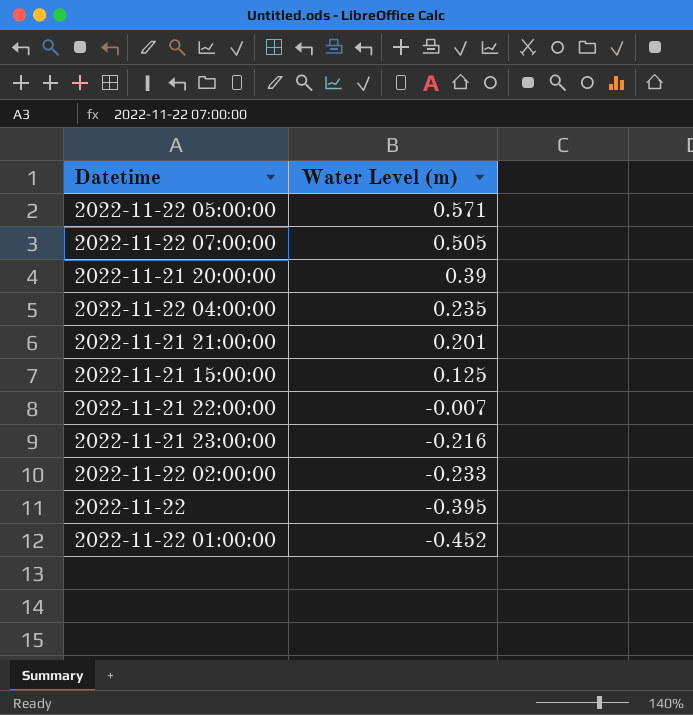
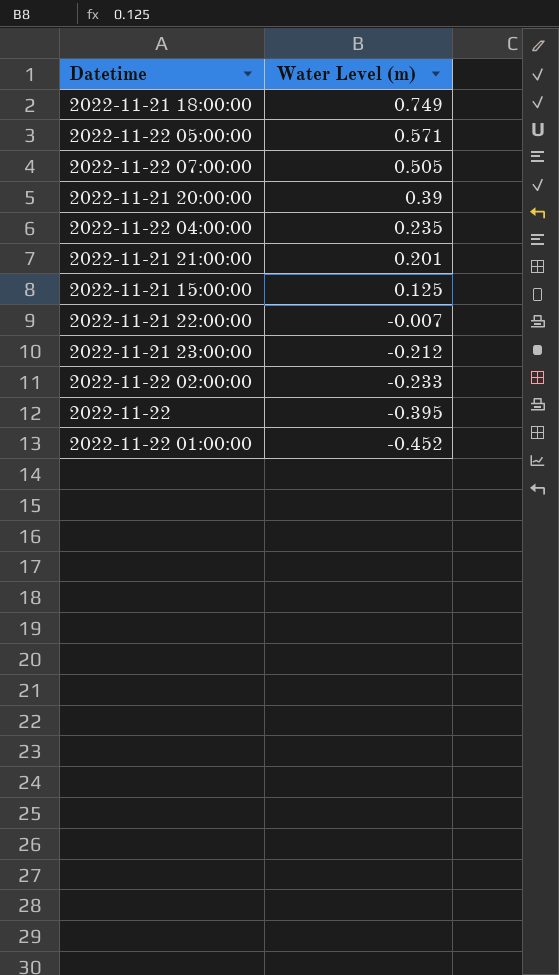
row 2022-11-21 18:00:00: none -> 0.749
2022-11-21 23:00:00 | Water Level (m): -0.216 -> -0.212

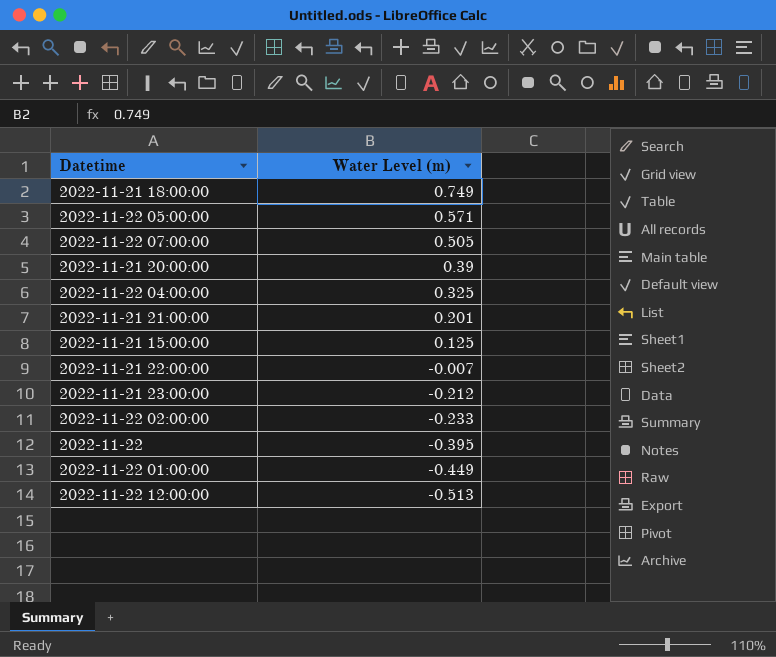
2022-11-22 04:00:00 | Water Level (m): 0.235 -> 0.325
2022-11-22 01:00:00 | Water Level (m): -0.452 -> -0.449
row 2022-11-22 12:00:00: none -> -0.513

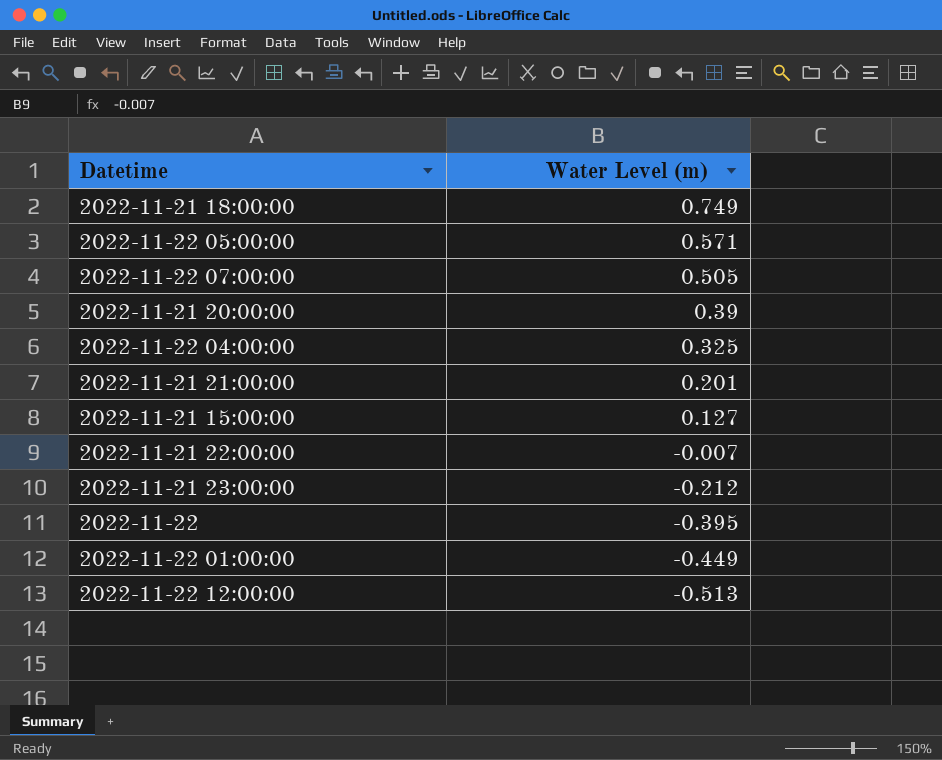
row 2022-11-22 02:00:00: -0.233 -> none
2022-11-21 15:00:00 | Water Level (m): 0.125 -> 0.127

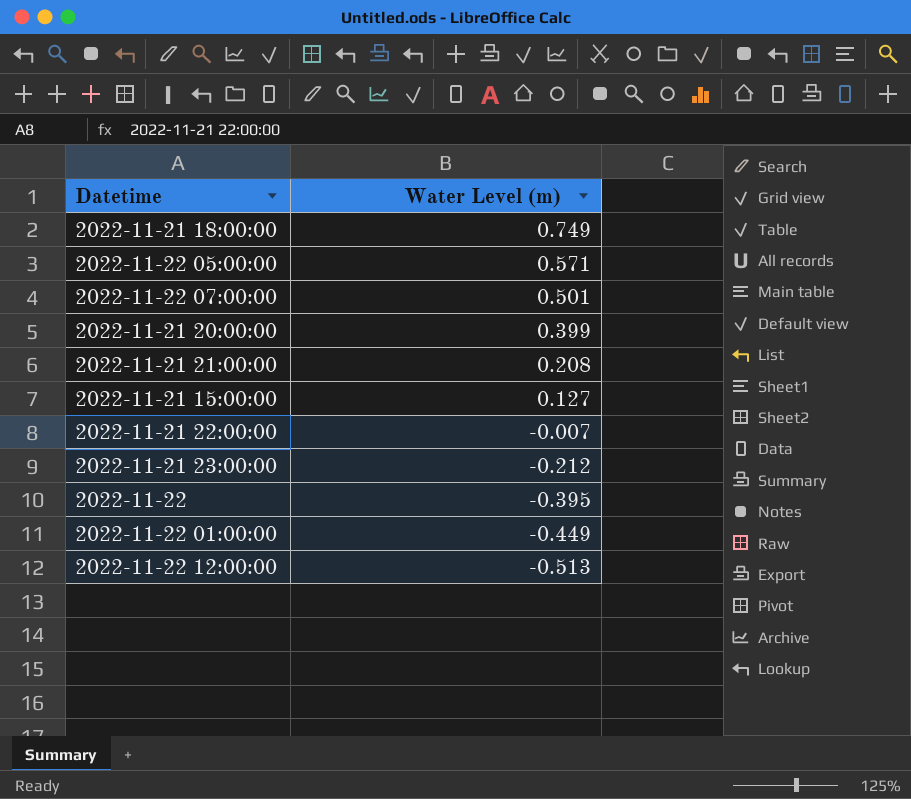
row 2022-11-22 04:00:00: 0.325 -> none
2022-11-22 07:00:00 | Water Level (m): 0.505 -> 0.501
2022-11-21 20:00:00 | Water Level (m): 0.39 -> 0.399
2022-11-21 21:00:00 | Water Level (m): 0.201 -> 0.208

